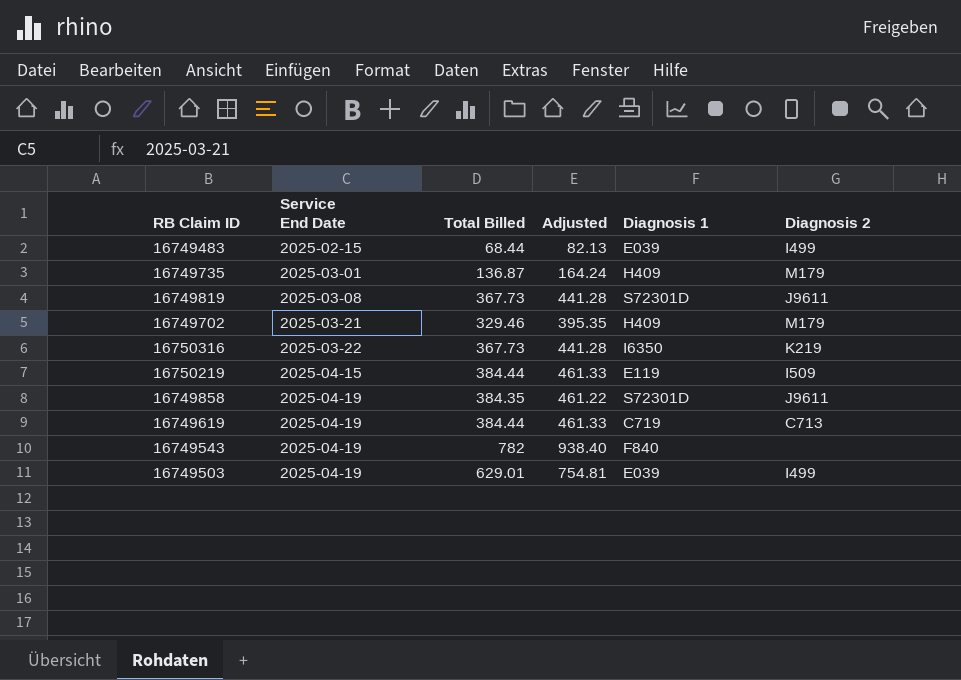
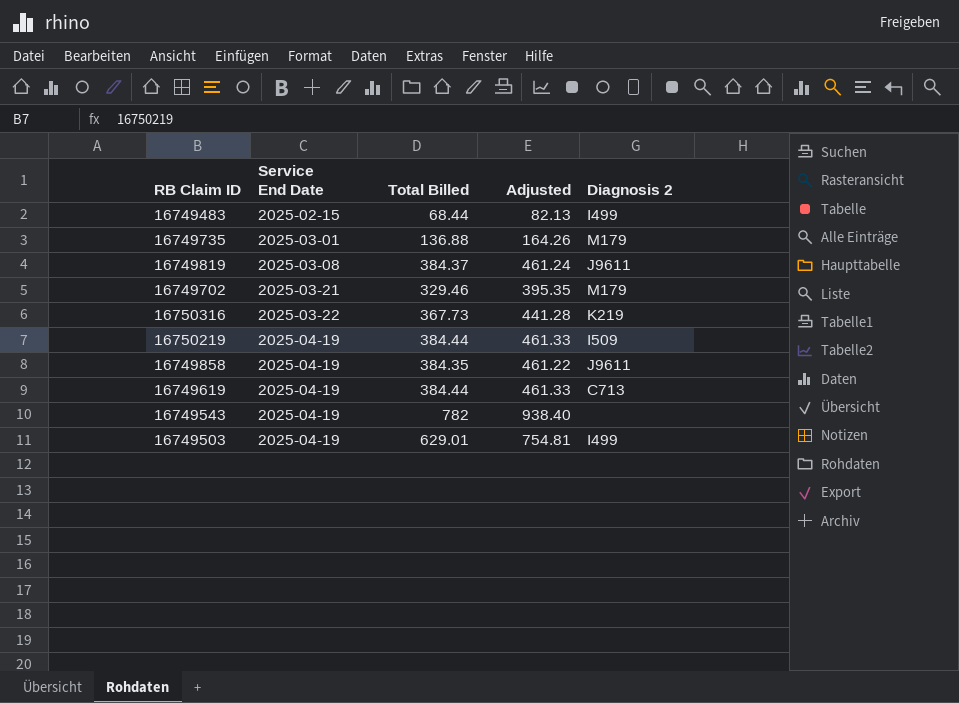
column Diagnosis 1 | position: 5 -> none
16749735 | Total Billed: 136.87 -> 136.88
16749735 | Adjusted: 164.24 -> 164.26
16749819 | Total Billed: 367.73 -> 384.37
16749819 | Adjusted: 441.28 -> 461.24
16750219 | Service End Date: 2025-04-15 -> 2025-04-19

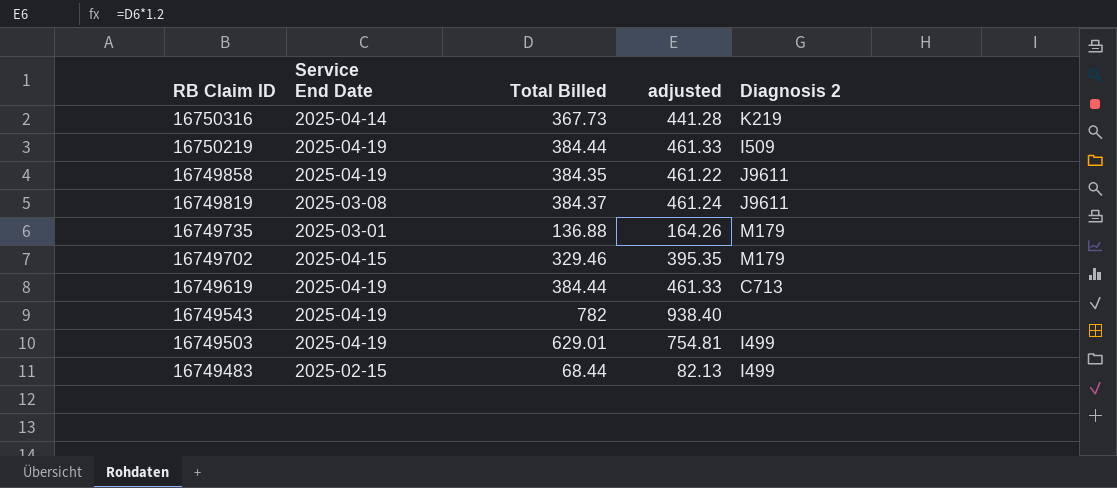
row order: Service End Date ascending -> RB Claim ID descending
column name: Adjusted -> adjusted
16750316 | Service End Date: 2025-03-22 -> 2025-04-14
16749702 | Service End Date: 2025-03-21 -> 2025-04-15

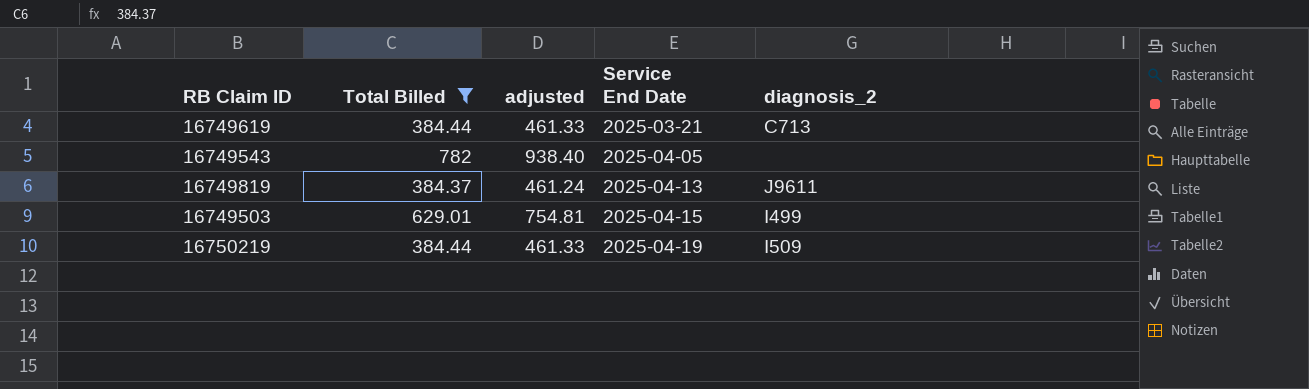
filter: none -> Total Billed >= 384.37
row order: RB Claim ID descending -> Service End Date ascending
column Service End Date | position: 2 -> 4
column name: Diagnosis 2 -> diagnosis_2
16749619 | Service End Date: 2025-04-19 -> 2025-03-21
16749543 | Service End Date: 2025-04-19 -> 2025-04-05
16749819 | Service End Date: 2025-03-08 -> 2025-04-13
16749503 | Service End Date: 2025-04-19 -> 2025-04-15

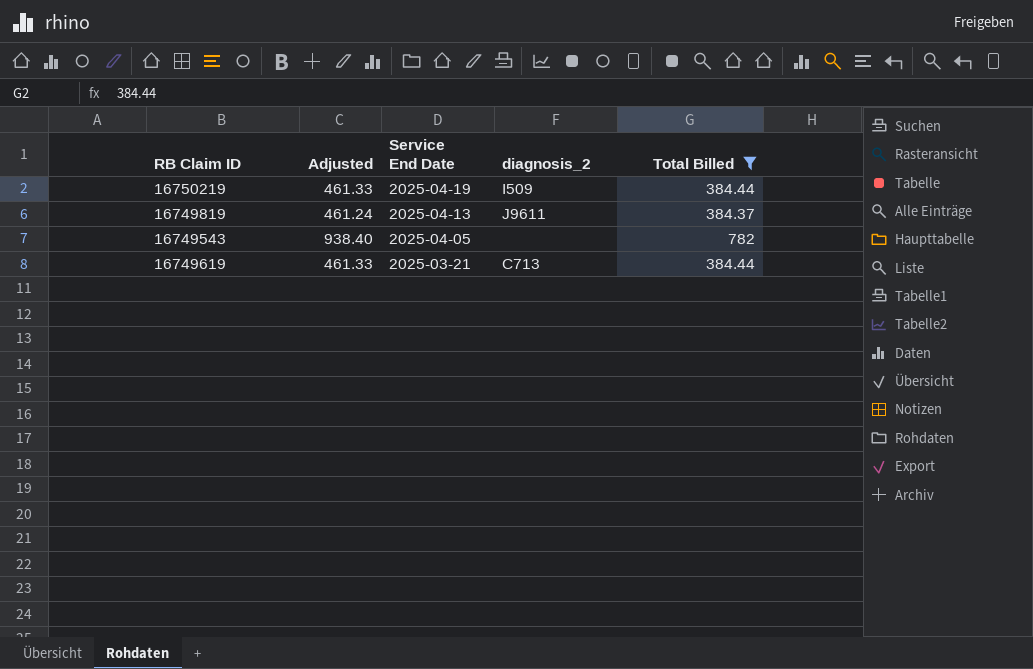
row order: Service End Date ascending -> Service End Date descending
column name: adjusted -> Adjusted
column Total Billed | position: 2 -> 5
row 16749503: 629.01 | 754.81 | 2025-04-15 | I499 -> none

